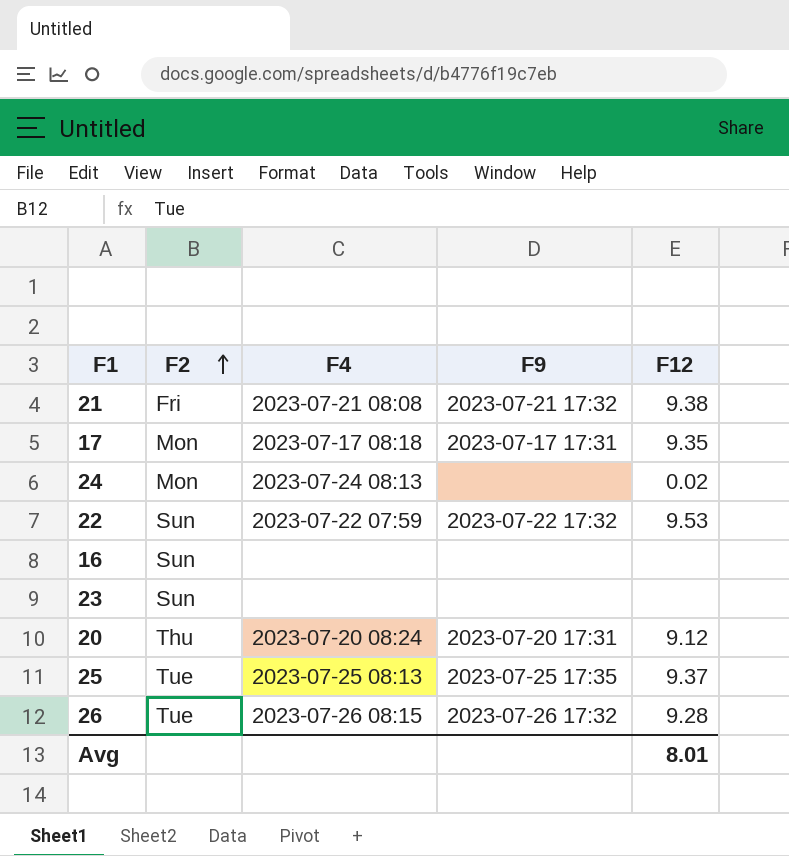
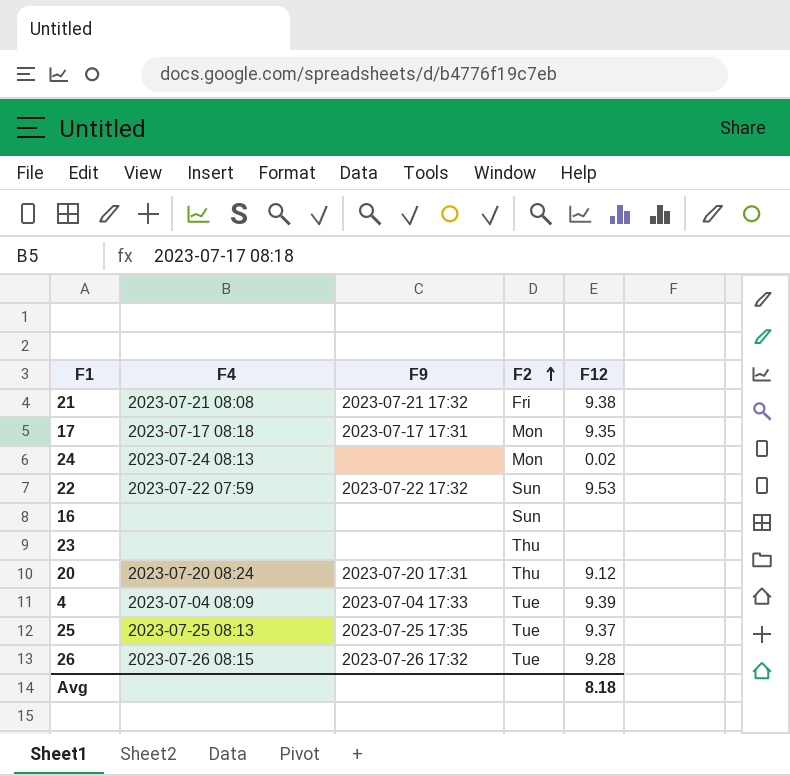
column F2 | position: 2 -> 4
23 | F2: Sun -> Thu
row 4: none -> 2023-07-04 08:09 | 2023-07-04 17:33 | Tue | 9.39
Avg | F12: 8.01 -> 8.18

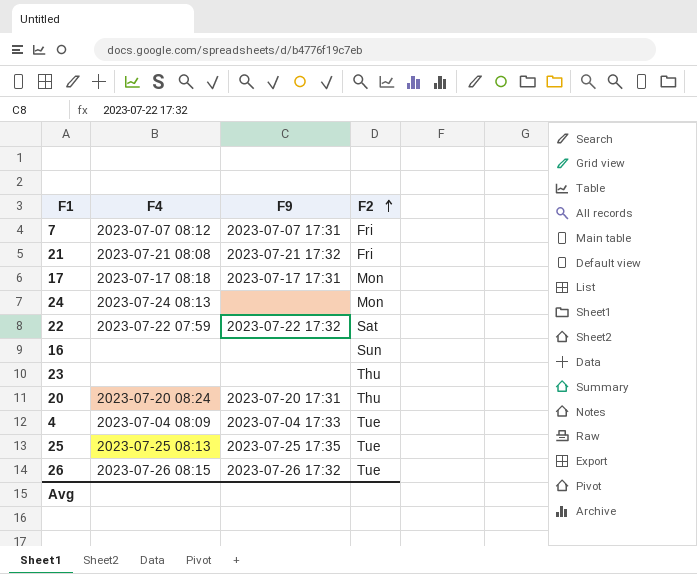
column F12 | position: 5 -> none
row 7: none -> 2023-07-07 08:12 | 2023-07-07 17:31 | Fri
22 | F2: Sun -> Sat

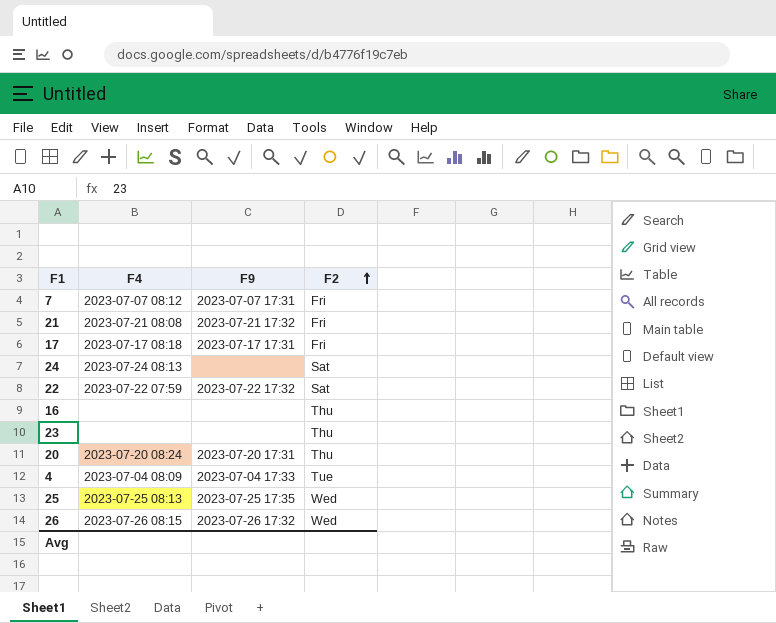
17 | F2: Mon -> Fri
24 | F2: Mon -> Sat
16 | F2: Sun -> Thu
25 | F2: Tue -> Wed
26 | F2: Tue -> Wed

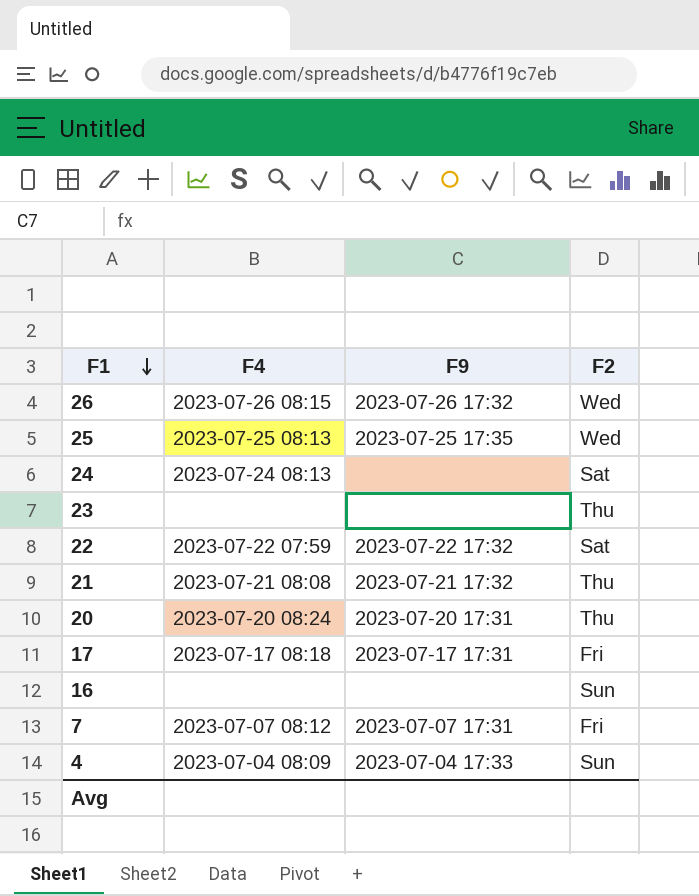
row order: F2 ascending -> F1 descending
21 | F2: Fri -> Thu
16 | F2: Thu -> Sun
4 | F2: Tue -> Sun

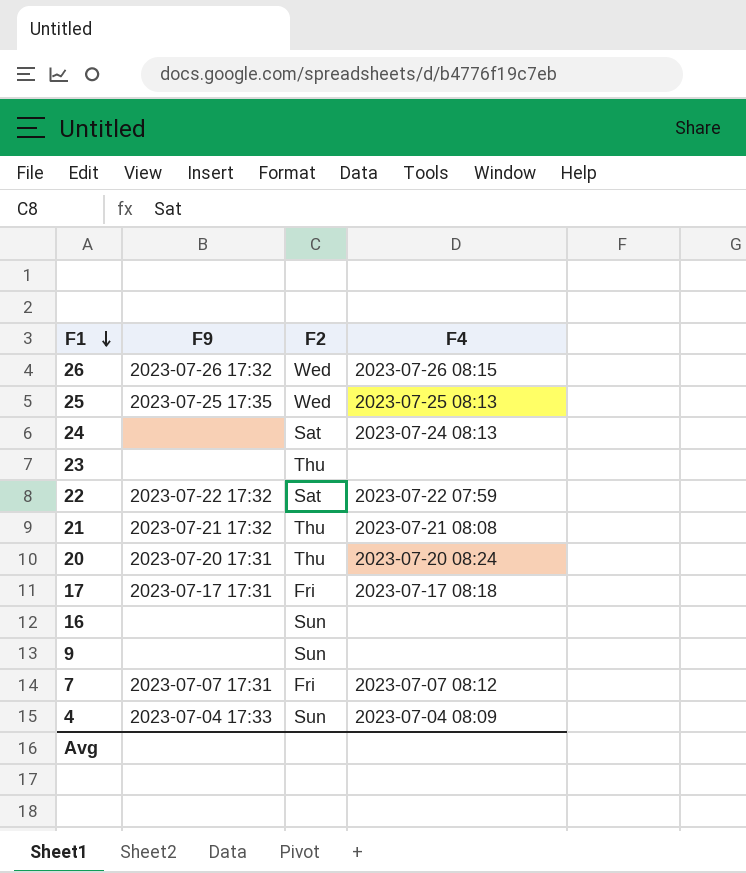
column F4 | position: 2 -> 4
row 9: none -> none | Sun | none

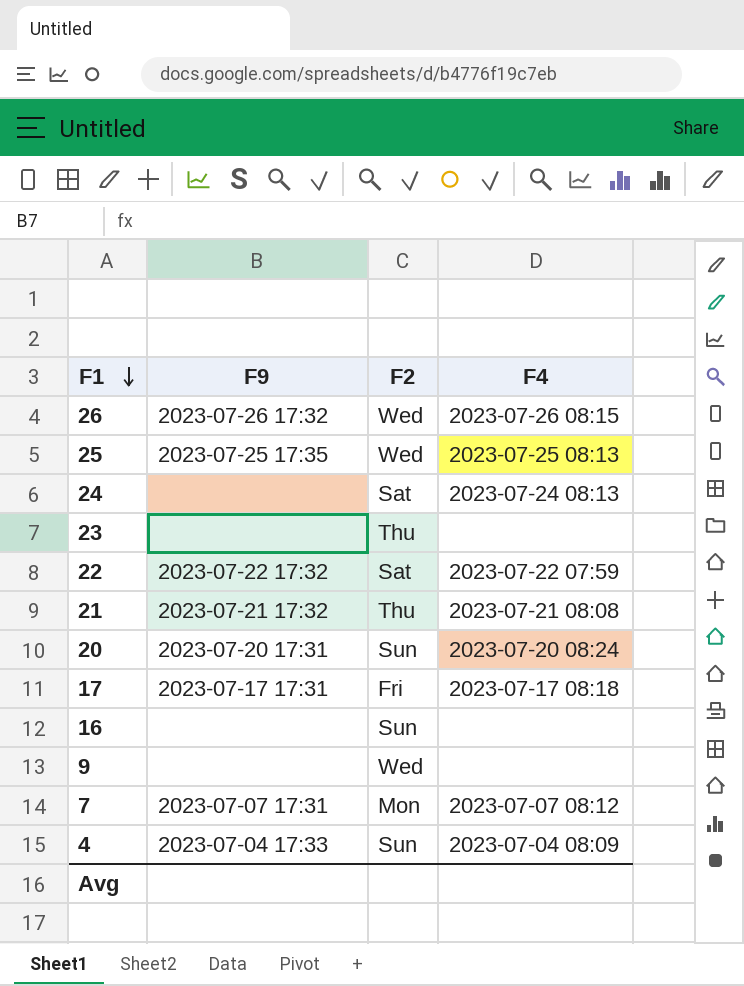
20 | F2: Thu -> Sun
9 | F2: Sun -> Wed
7 | F2: Fri -> Mon

